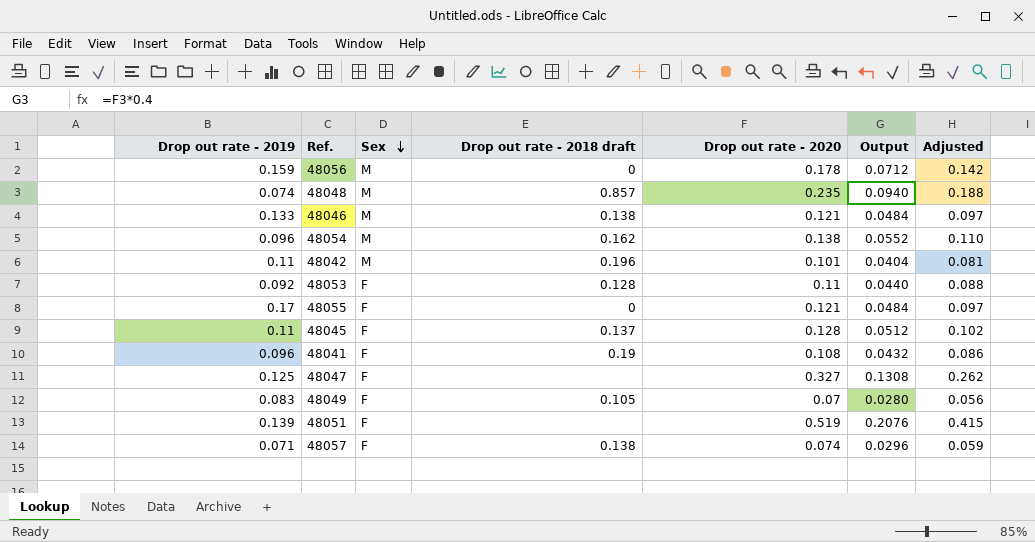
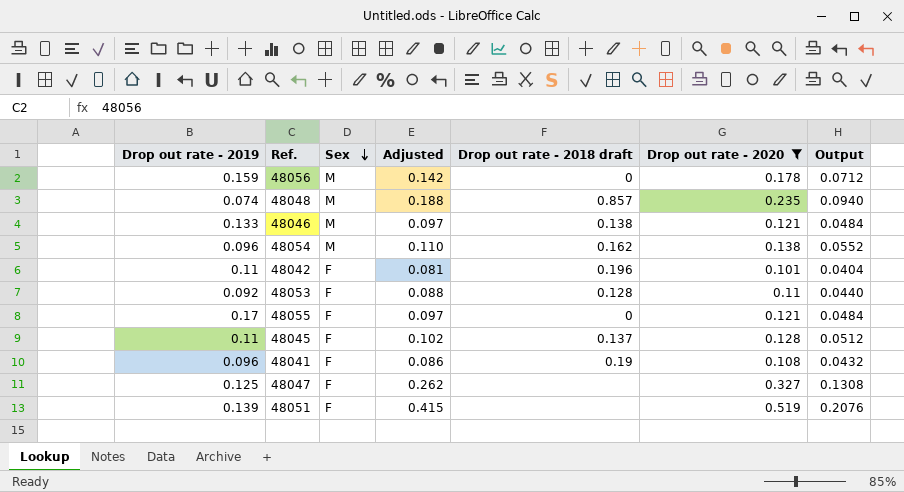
filter: none -> Drop out rate - 2020 >= 0.101
column Adjusted | position: 7 -> 4
48042 | Sex: M -> F

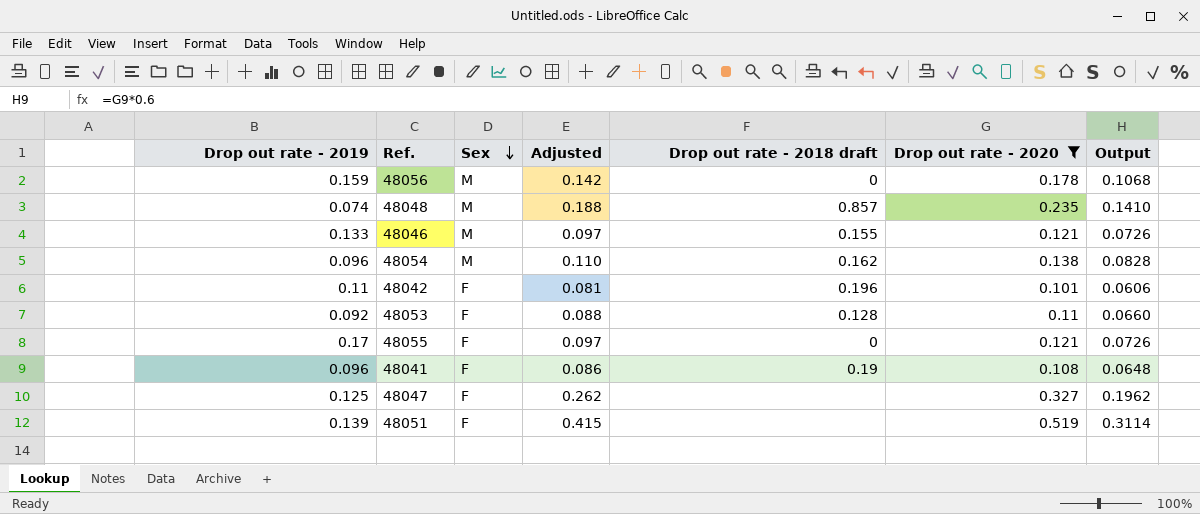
column Output | formula: [Drop out rate - 2020] * 0.4 -> [Drop out rate - 2020] * 0.6
row 48045: 0.11 | F | 0.102 | 0.137 | 0.128 | 0.0512 -> none
48046 | Drop out rate - 2018 draft: 0.138 -> 0.155

